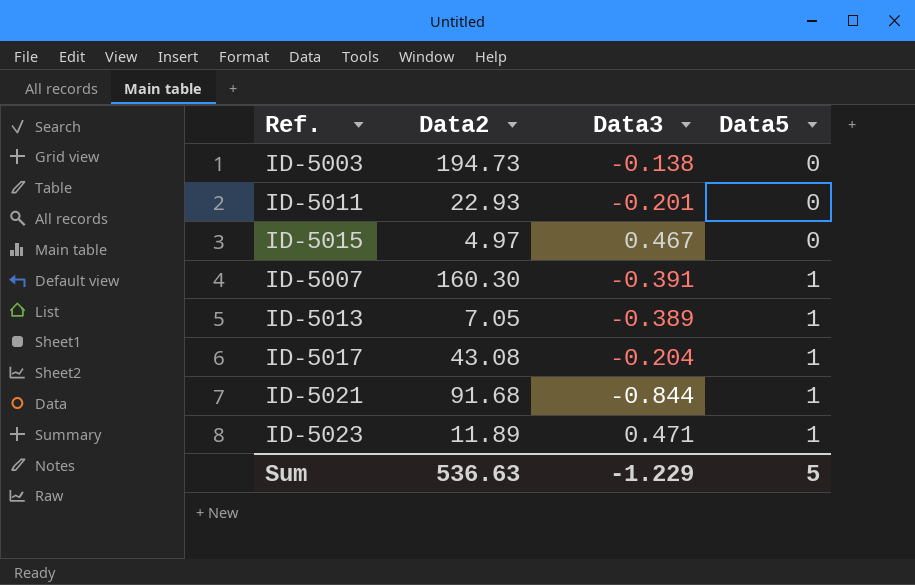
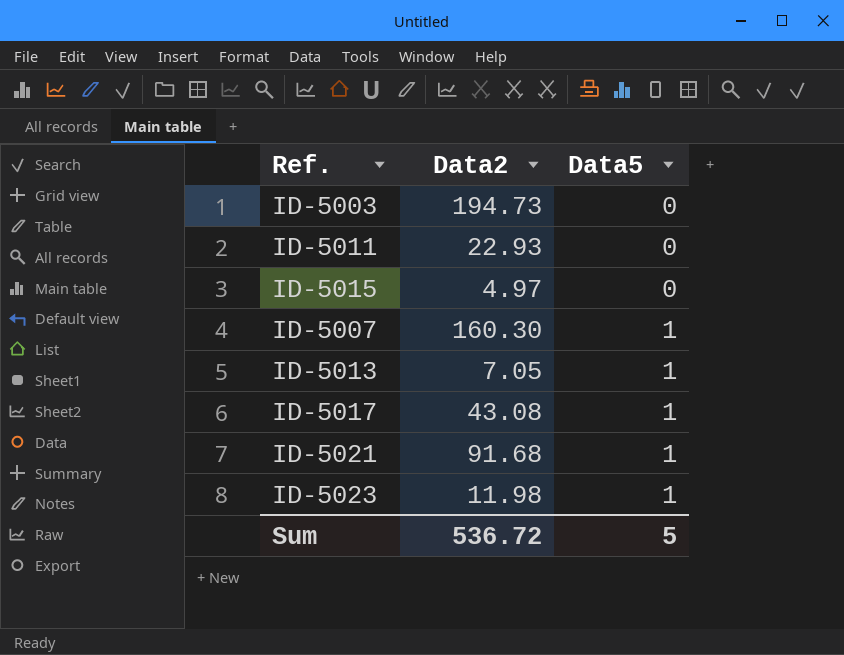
column Data3 | position: 3 -> none
ID-5023 | Data2: 11.89 -> 11.98
Sum | Data2: 536.63 -> 536.72

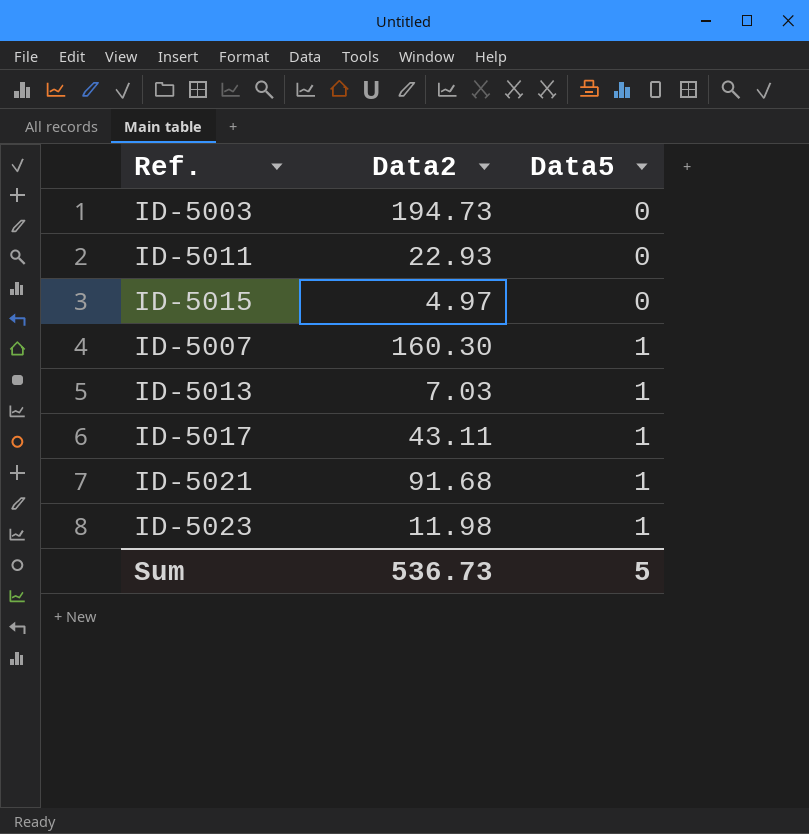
ID-5013 | Data2: 7.05 -> 7.03
ID-5017 | Data2: 43.08 -> 43.11
Sum | Data2: 536.72 -> 536.73

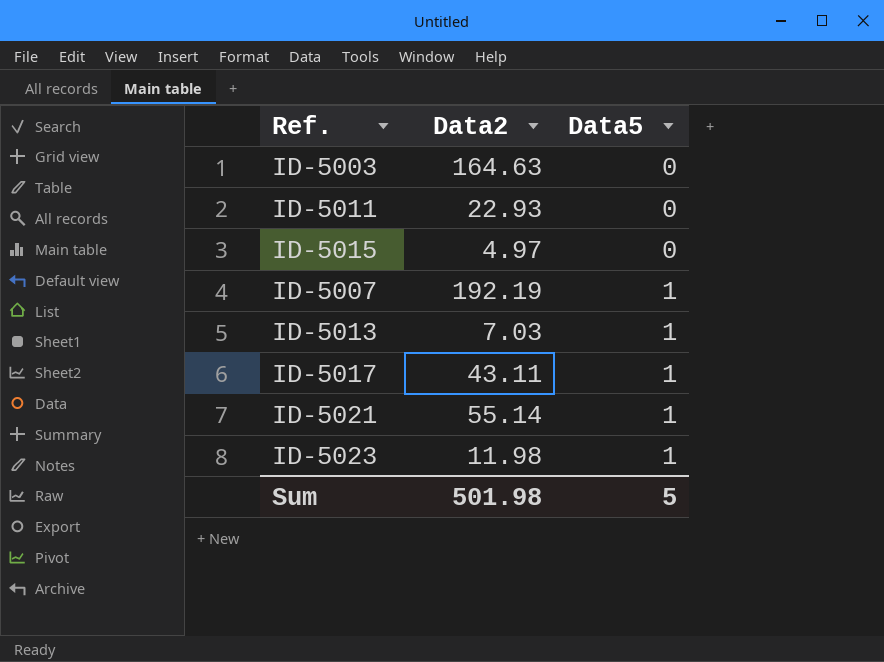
ID-5003 | Data2: 194.73 -> 164.63
ID-5007 | Data2: 160.30 -> 192.19
ID-5021 | Data2: 91.68 -> 55.14
Sum | Data2: 536.73 -> 501.98

